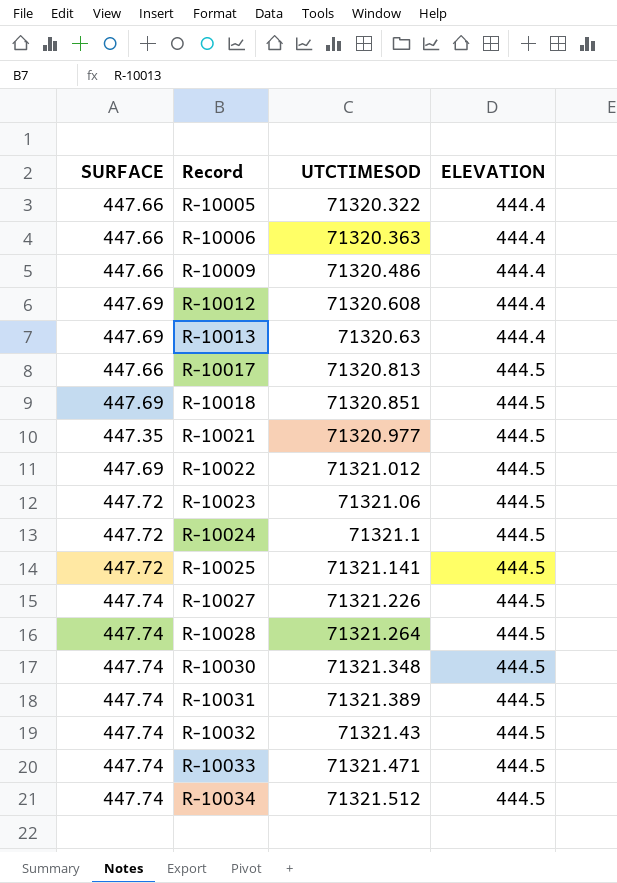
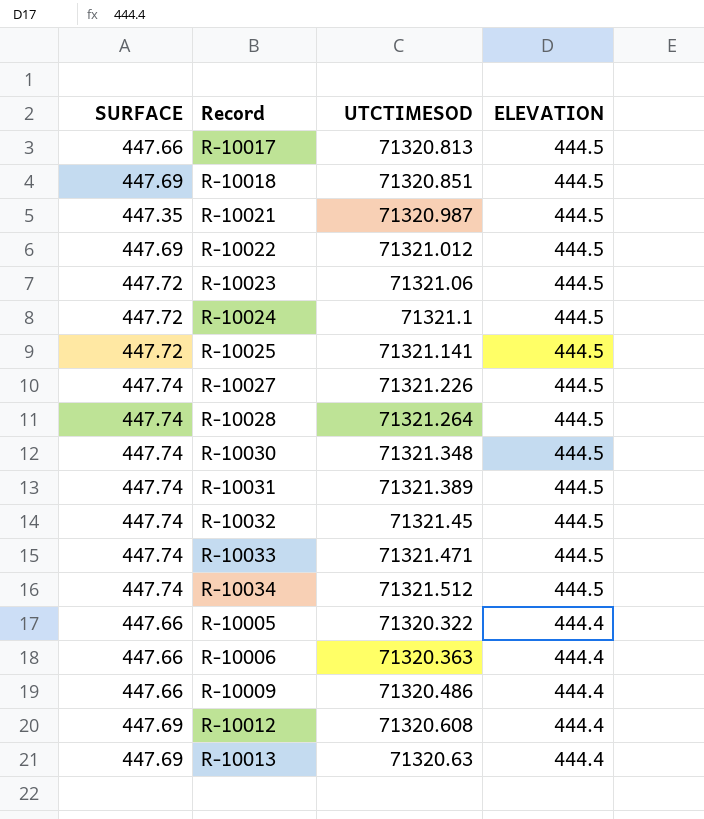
row order: Record ascending -> ELEVATION descending
R-10021 | UTCTIMESOD: 71320.977 -> 71320.987
R-10032 | UTCTIMESOD: 71321.43 -> 71321.45

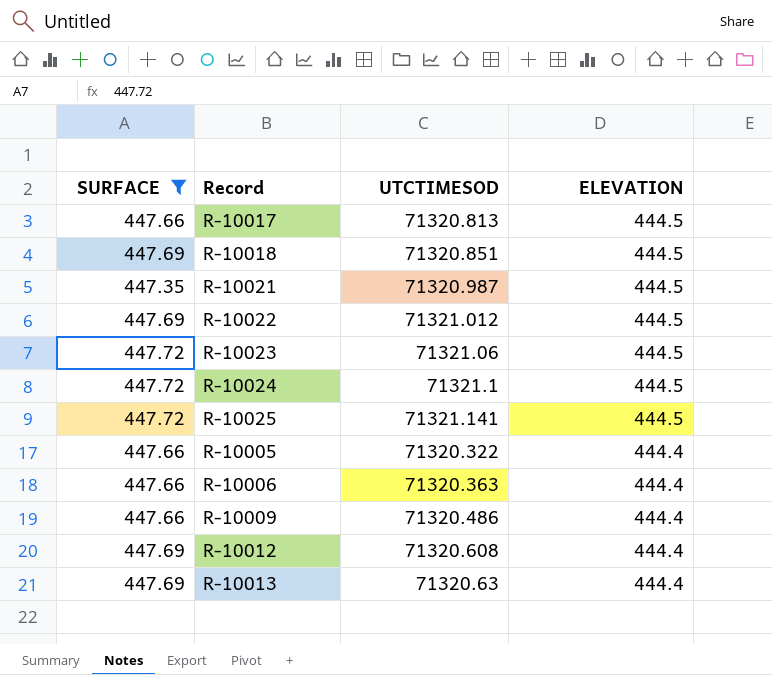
filter: none -> SURFACE != 447.74

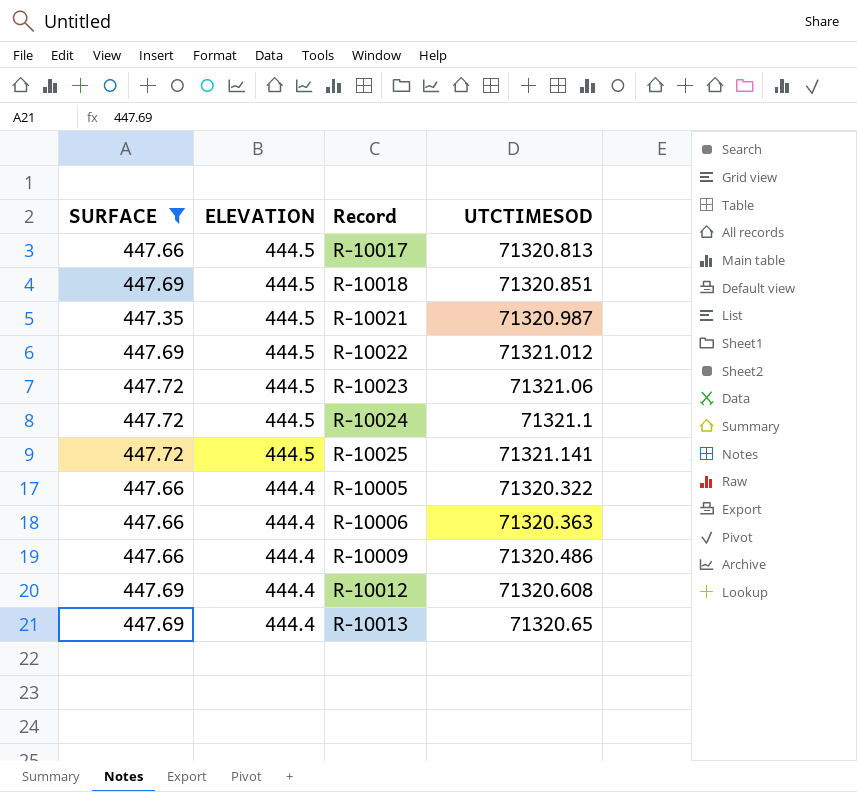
column ELEVATION | position: 4 -> 2
R-10013 | UTCTIMESOD: 71320.63 -> 71320.65

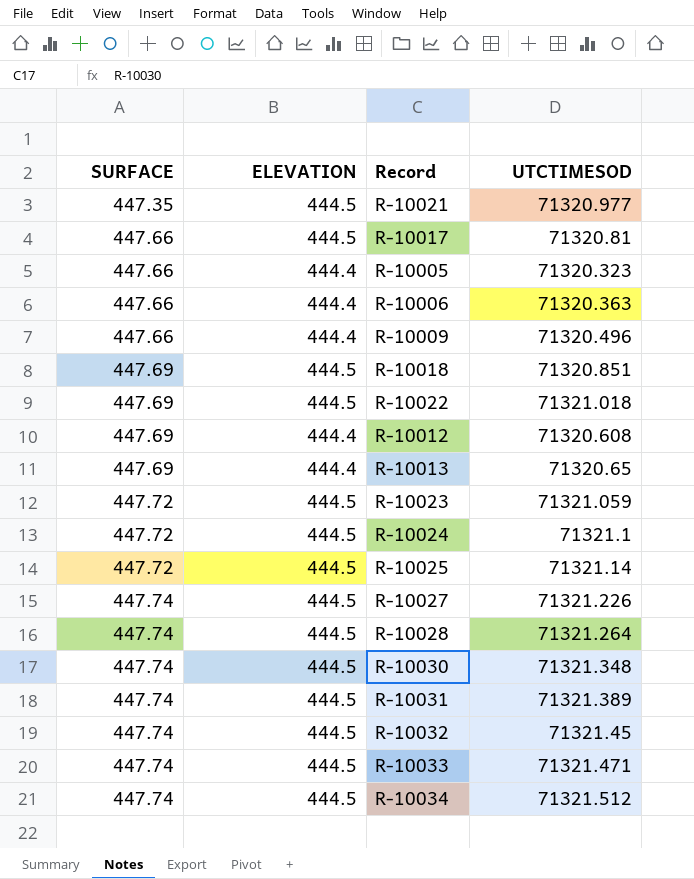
filter: SURFACE != 447.74 -> none
row order: ELEVATION descending -> SURFACE ascending
R-10021 | UTCTIMESOD: 71320.987 -> 71320.977
R-10017 | UTCTIMESOD: 71320.813 -> 71320.81
R-10005 | UTCTIMESOD: 71320.322 -> 71320.323
R-10009 | UTCTIMESOD: 71320.486 -> 71320.496
R-10022 | UTCTIMESOD: 71321.012 -> 71321.018
R-10023 | UTCTIMESOD: 71321.06 -> 71321.059
R-10025 | UTCTIMESOD: 71321.141 -> 71321.14

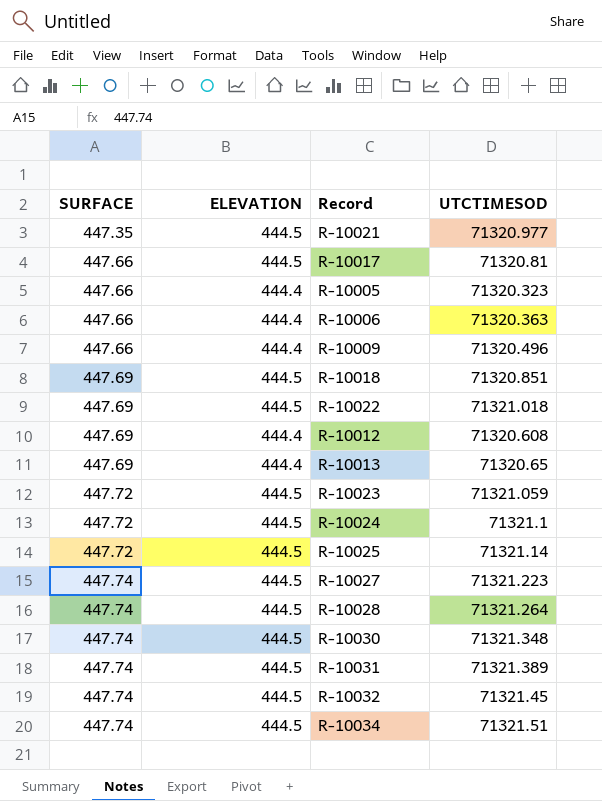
row R-10033: 447.74 | 444.5 | 71321.471 -> none
R-10027 | UTCTIMESOD: 71321.226 -> 71321.223
R-10034 | UTCTIMESOD: 71321.512 -> 71321.51

